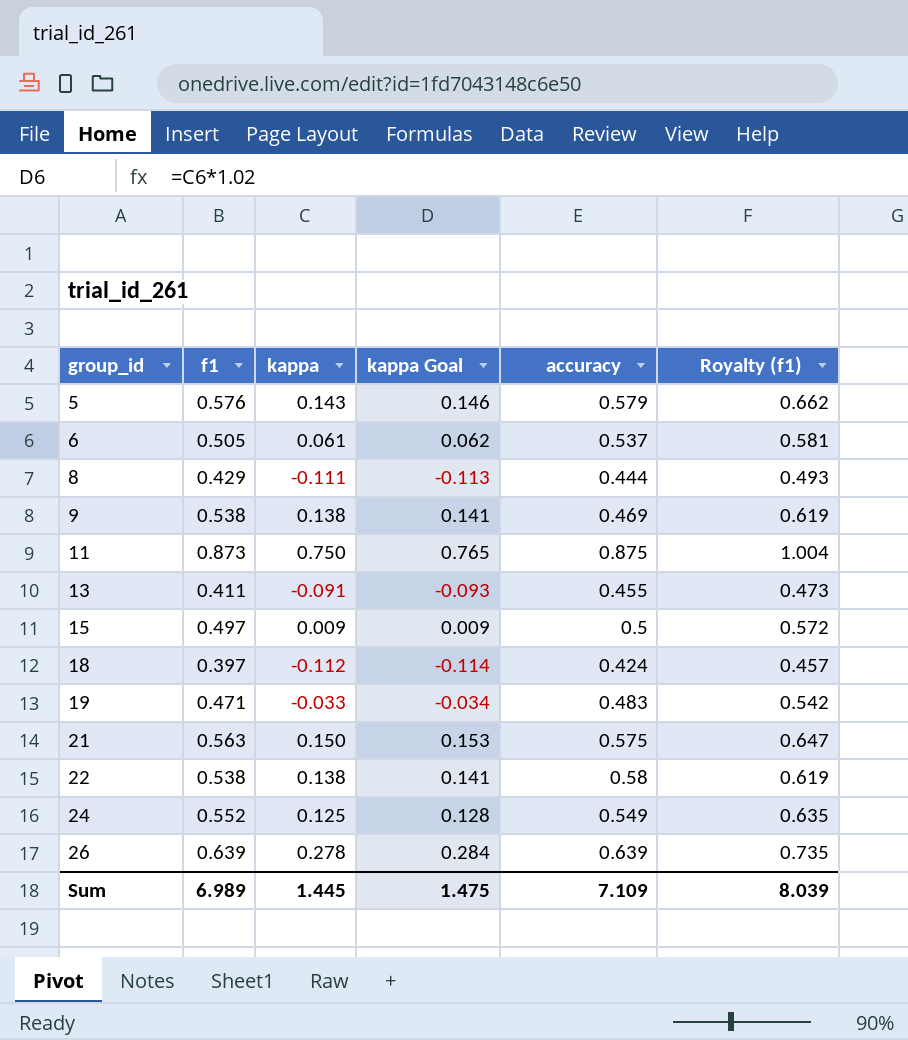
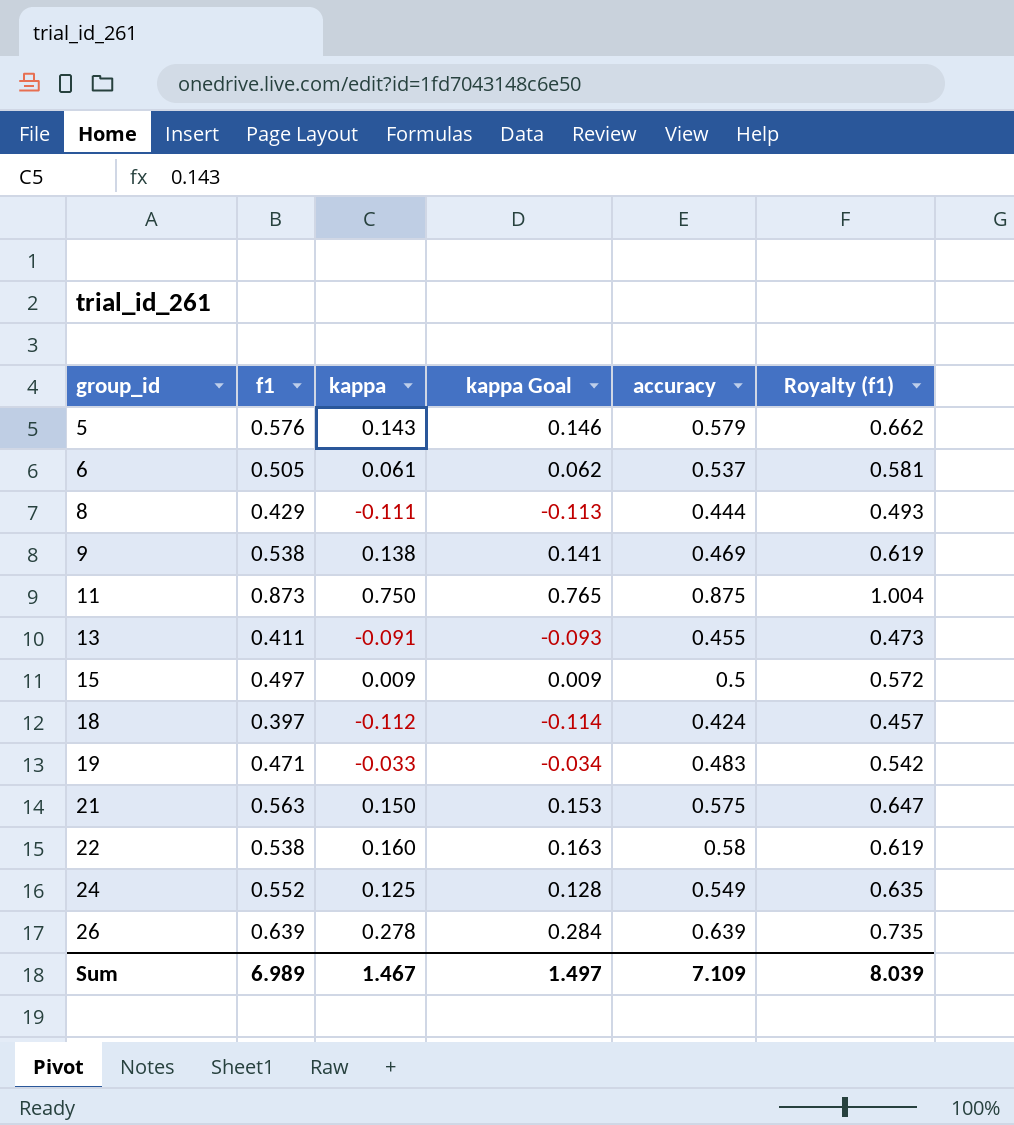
22 | kappa: 0.138 -> 0.160
22 | kappa Goal: 0.141 -> 0.163
Sum | kappa: 1.445 -> 1.467
Sum | kappa Goal: 1.475 -> 1.497

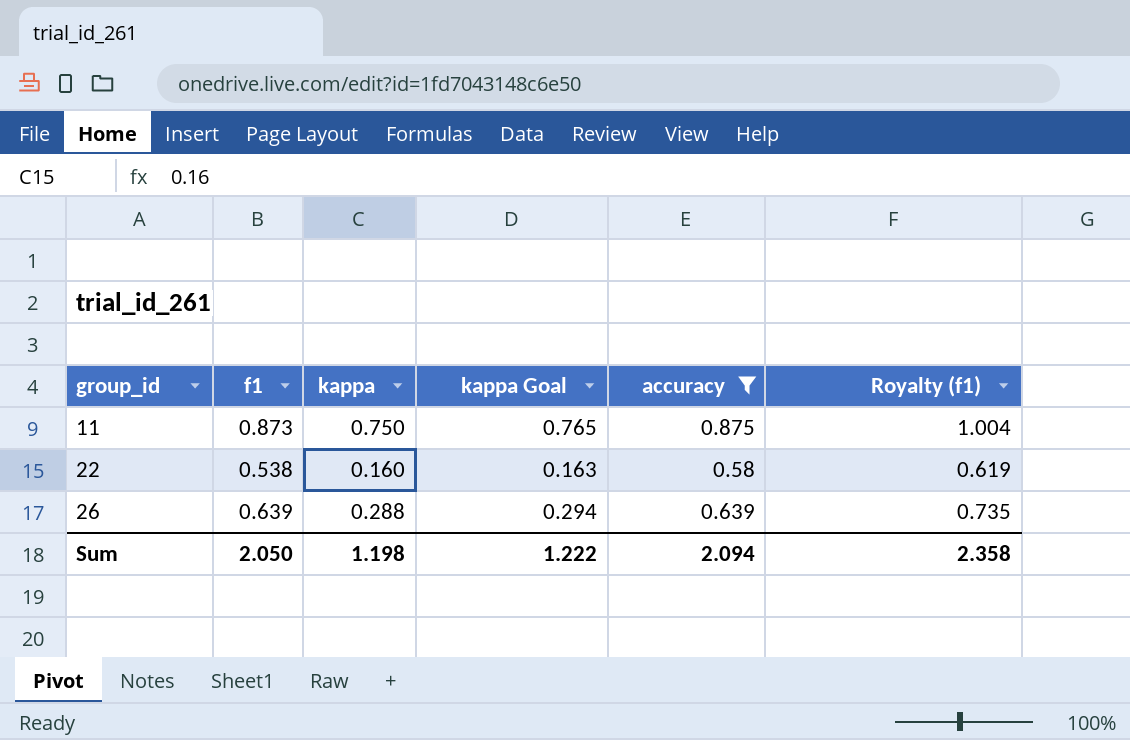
filter: none -> accuracy >= 0.58
26 | kappa: 0.278 -> 0.288
26 | kappa Goal: 0.284 -> 0.294
Sum | f1: 6.989 -> 2.050
Sum | kappa: 1.467 -> 1.198
Sum | kappa Goal: 1.497 -> 1.222
Sum | accuracy: 7.109 -> 2.094
Sum | Royalty (f1): 8.039 -> 2.358

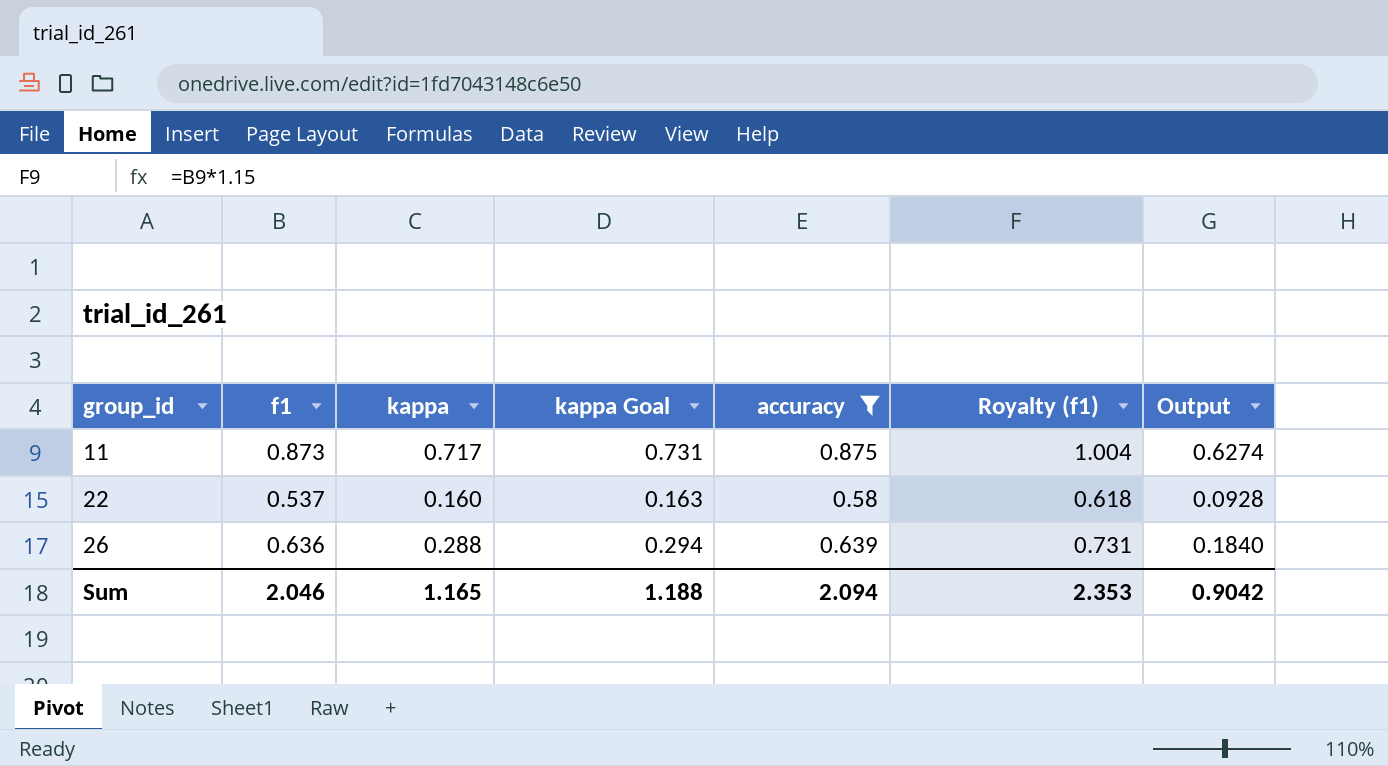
column Output | formula: none -> [kappa] * [accuracy]
11 | kappa: 0.750 -> 0.717
11 | kappa Goal: 0.765 -> 0.731
22 | f1: 0.538 -> 0.537
22 | Royalty (f1): 0.619 -> 0.618
26 | f1: 0.639 -> 0.636
26 | Royalty (f1): 0.735 -> 0.731
Sum | f1: 2.050 -> 2.046
Sum | kappa: 1.198 -> 1.165
Sum | kappa Goal: 1.222 -> 1.188
Sum | Royalty (f1): 2.358 -> 2.353

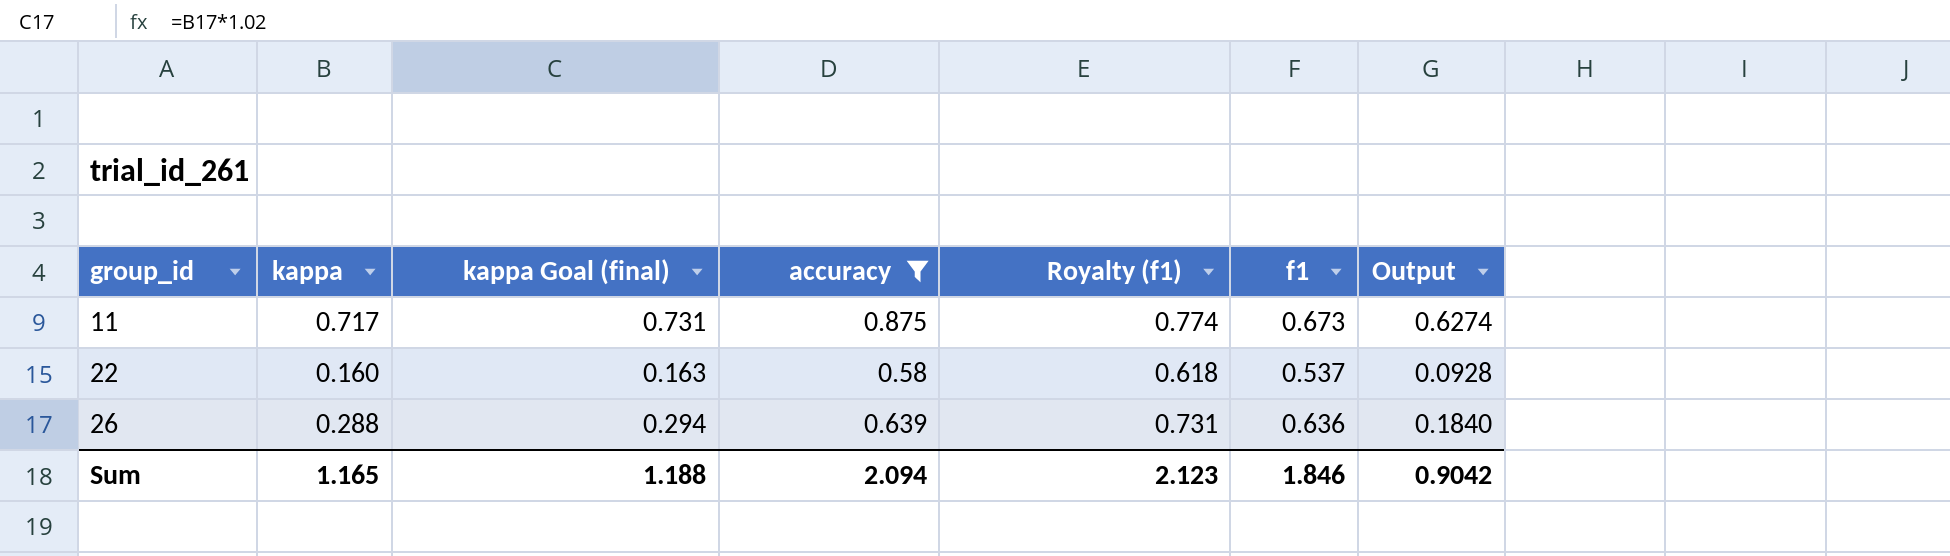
column name: kappa Goal -> kappa Goal (final)
column f1 | position: 2 -> 6
11 | Royalty (f1): 1.004 -> 0.774
11 | f1: 0.873 -> 0.673
Sum | Royalty (f1): 2.353 -> 2.123
Sum | f1: 2.046 -> 1.846

